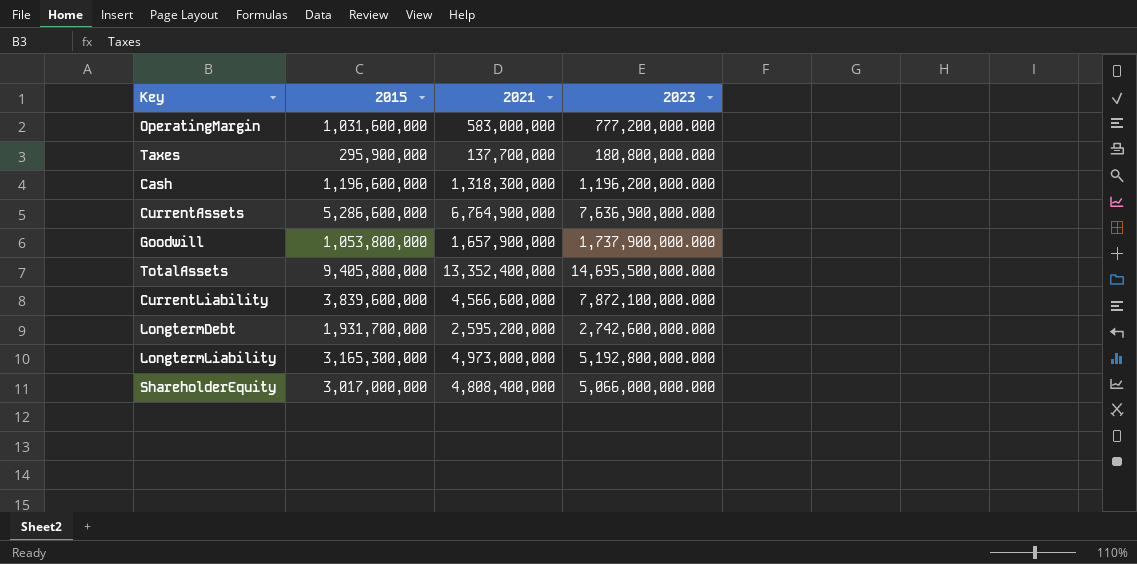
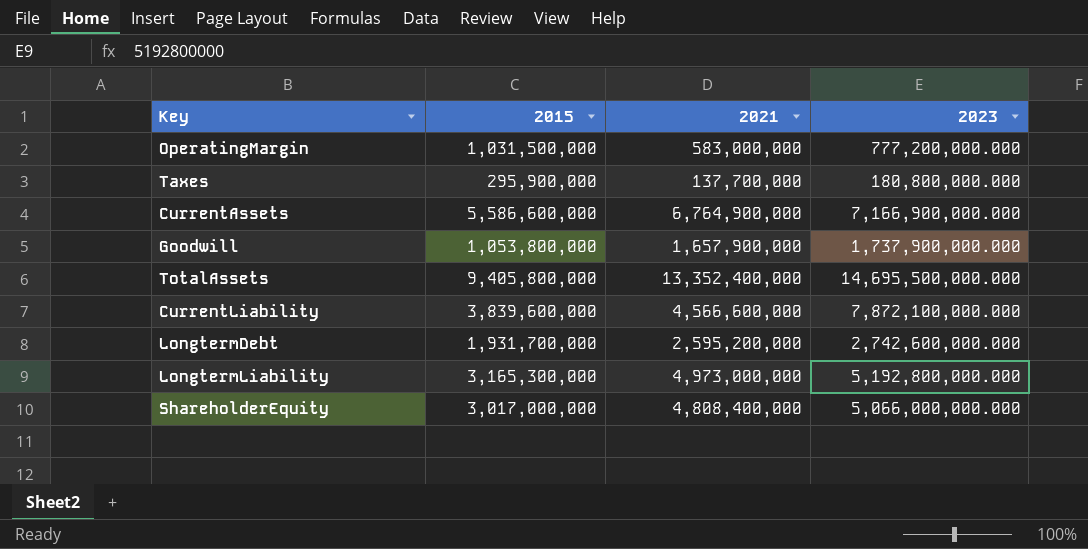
row Cash: 1,196,600,000 | 1,318,300,000 | 1,196,200,000.000 -> none
OperatingMargin | 2015: 1,031,600,000 -> 1,031,500,000
CurrentAssets | 2015: 5,286,600,000 -> 5,586,600,000
CurrentAssets | 2023: 7,636,900,000.000 -> 7,166,900,000.000

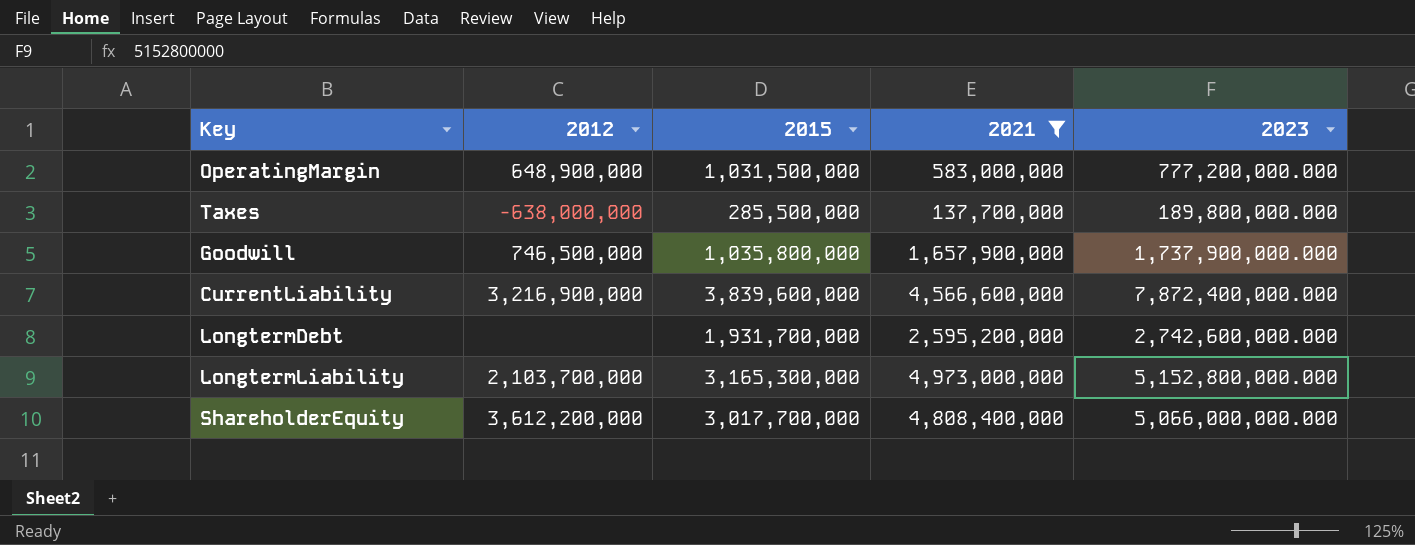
filter: none -> 2021 <= 4,973,000,000
column 2012 | position: none -> 2
Taxes | 2015: 295,900,000 -> 285,500,000
Taxes | 2023: 180,800,000.000 -> 189,800,000.000
Goodwill | 2015: 1,053,800,000 -> 1,035,800,000
CurrentLiability | 2023: 7,872,100,000.000 -> 7,872,400,000.000
LongtermLiability | 2023: 5,192,800,000.000 -> 5,152,800,000.000
ShareholderEquity | 2015: 3,017,000,000 -> 3,017,700,000

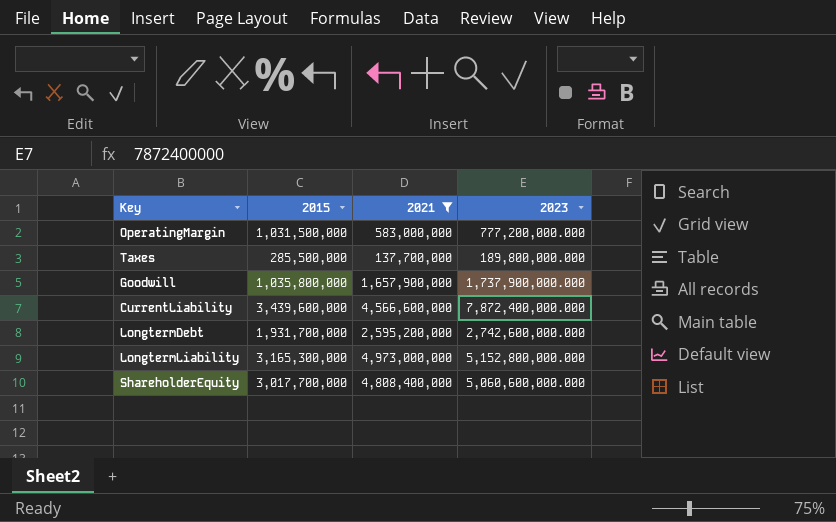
column 2012 | position: 2 -> none
CurrentLiability | 2015: 3,839,600,000 -> 3,439,600,000
ShareholderEquity | 2023: 5,066,000,000.000 -> 5,060,600,000.000

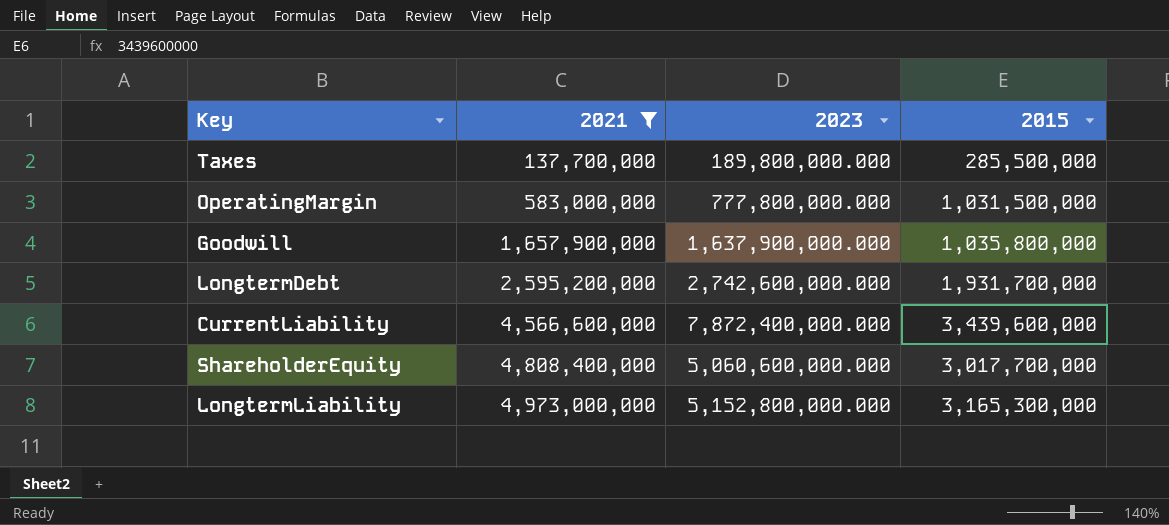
row order: none -> 2021 ascending
column 2015 | position: 2 -> 4
OperatingMargin | 2023: 777,200,000.000 -> 777,800,000.000
Goodwill | 2023: 1,737,900,000.000 -> 1,637,900,000.000

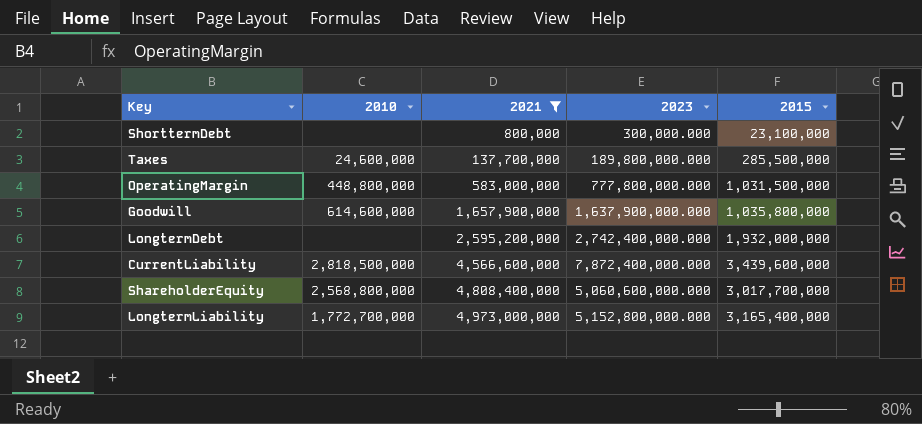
column 2010 | position: none -> 2
row ShorttermDebt: none -> none | 800,000 | 300,000.000 | 23,100,000
LongtermDebt | 2023: 2,742,600,000.000 -> 2,742,400,000.000
LongtermDebt | 2015: 1,931,700,000 -> 1,932,000,000
LongtermLiability | 2015: 3,165,300,000 -> 3,165,400,000

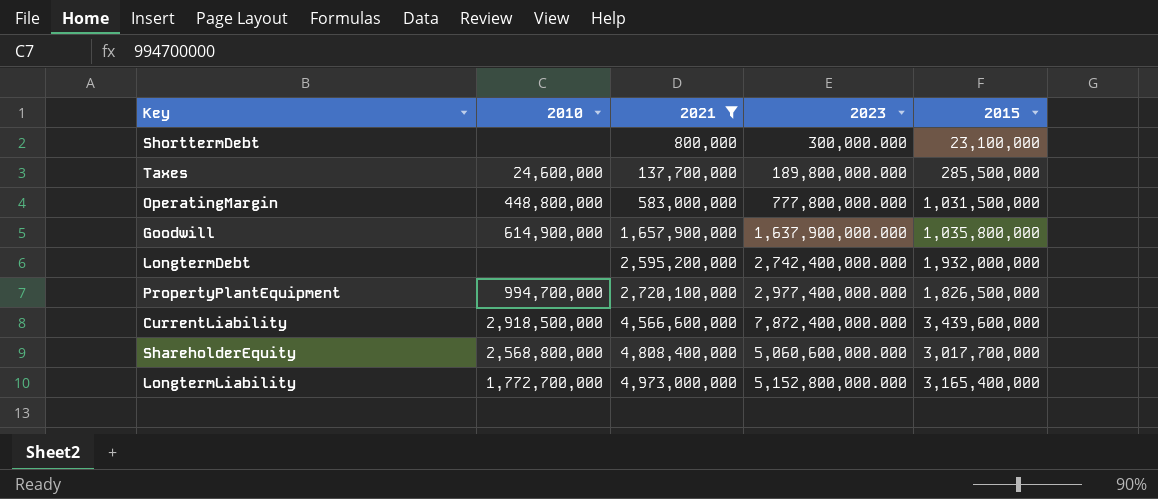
Goodwill | 2010: 614,600,000 -> 614,900,000
row PropertyPlantEquipment: none -> 994,700,000 | 2,720,100,000 | 2,977,400,000.000 | 1,826,500,000
CurrentLiability | 2010: 2,818,500,000 -> 2,918,500,000

